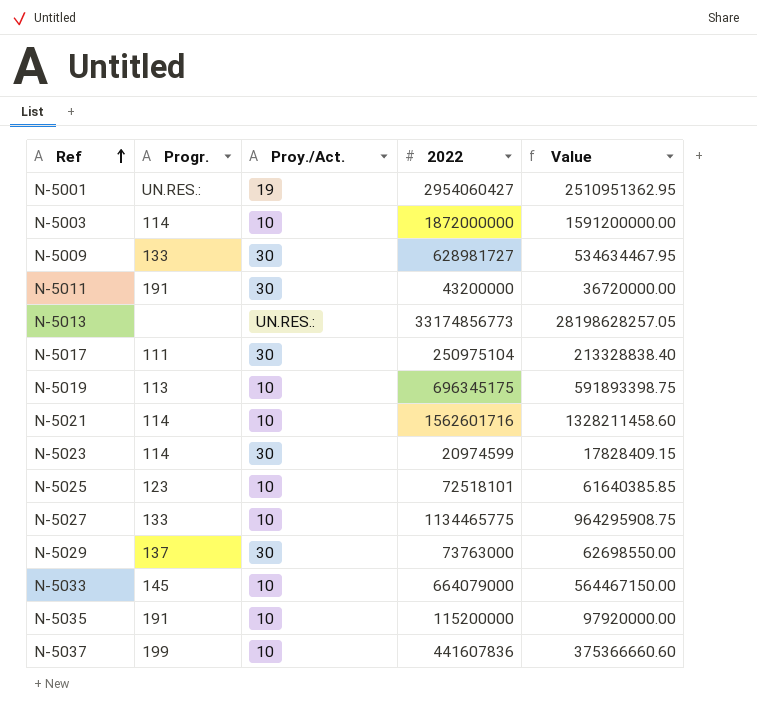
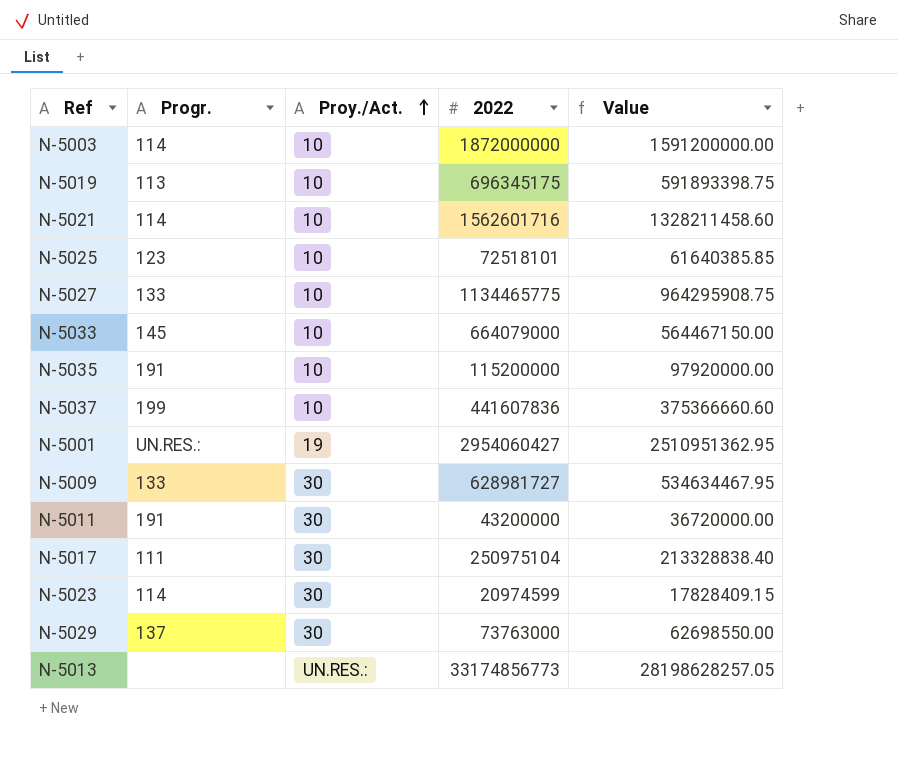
row order: Ref ascending -> Proy./Act. ascending

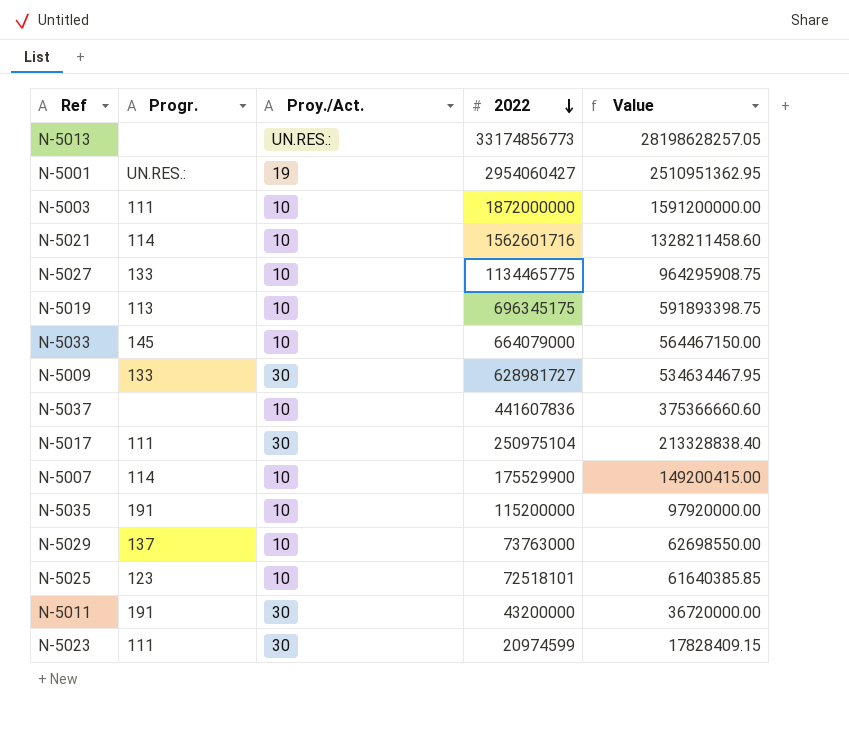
row order: Proy./Act. ascending -> 2022 descending
N-5003 | Progr.: 114 -> 111
N-5037 | Progr.: 199 -> none
row N-5007: none -> 114 | 10 | 175529900 | 149200415.00
N-5029 | Proy./Act.: 30 -> 10
N-5023 | Progr.: 114 -> 111

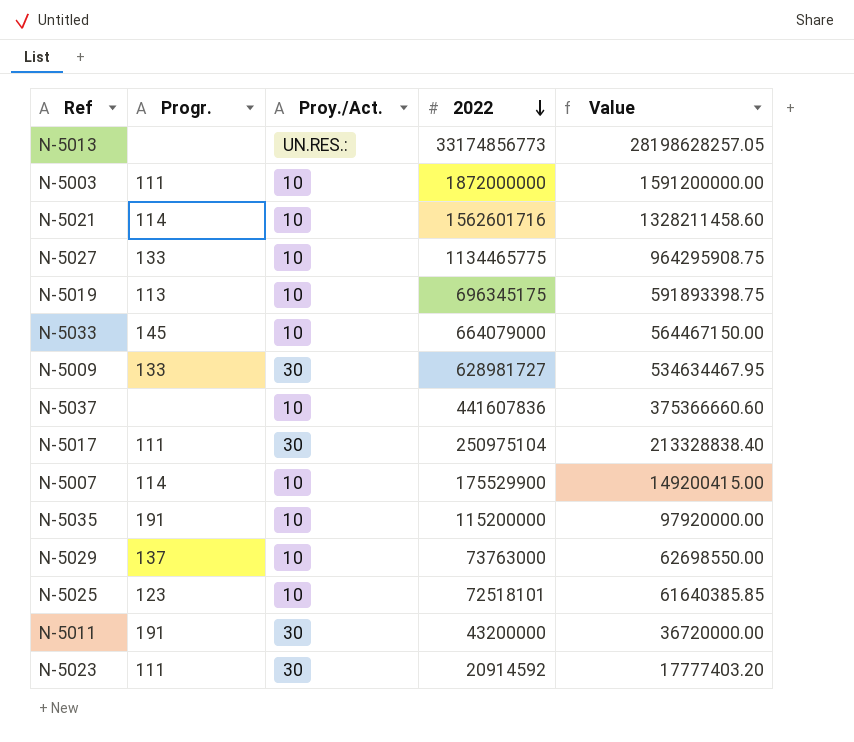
row N-5001: UN.RES.: | 19 | 2954060427 | 2510951362.95 -> none
N-5023 | 2022: 20974599 -> 20914592
N-5023 | Value: 17828409.15 -> 17777403.20

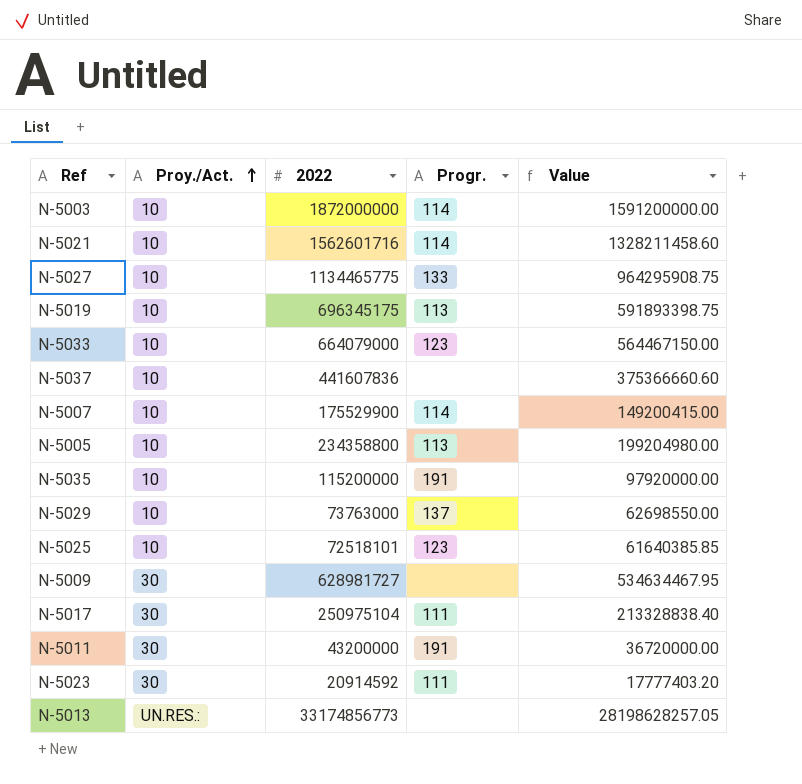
row order: 2022 descending -> Proy./Act. ascending
column Progr. | position: 2 -> 4
N-5003 | Progr.: 111 -> 114
N-5033 | Progr.: 145 -> 123
row N-5005: none -> 10 | 234358800 | 113 | 199204980.00
N-5009 | Progr.: 133 -> none

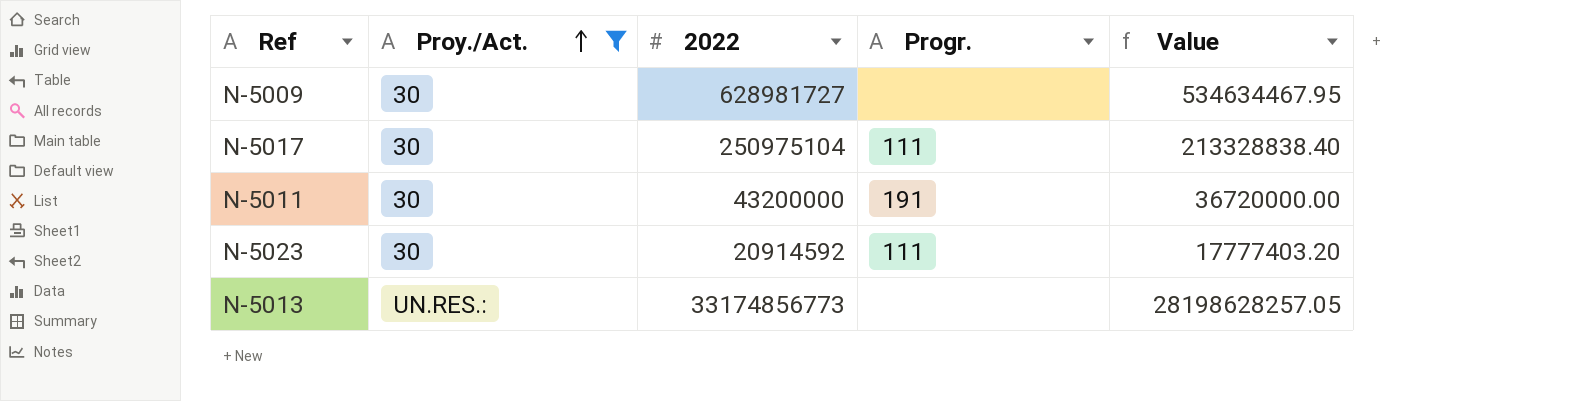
filter: none -> Proy./Act. != 10

